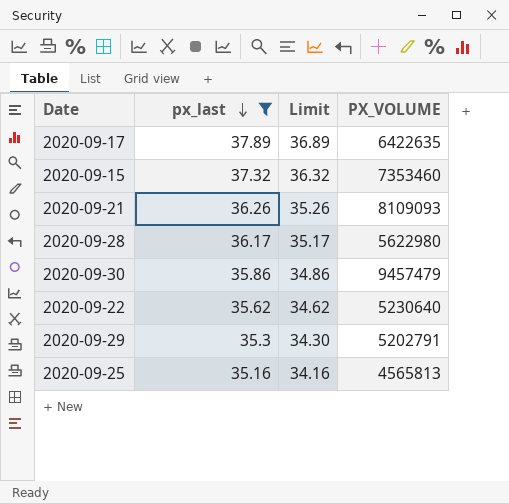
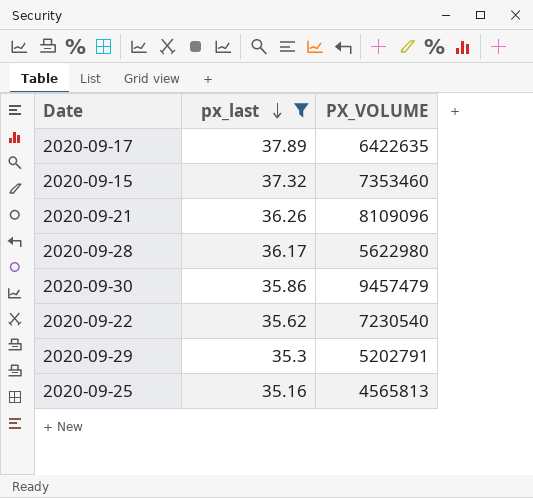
column Limit | formula: [px_last] - 1 -> none
2020-09-21 | PX_VOLUME: 8109093 -> 8109096
2020-09-22 | PX_VOLUME: 5230640 -> 7230540

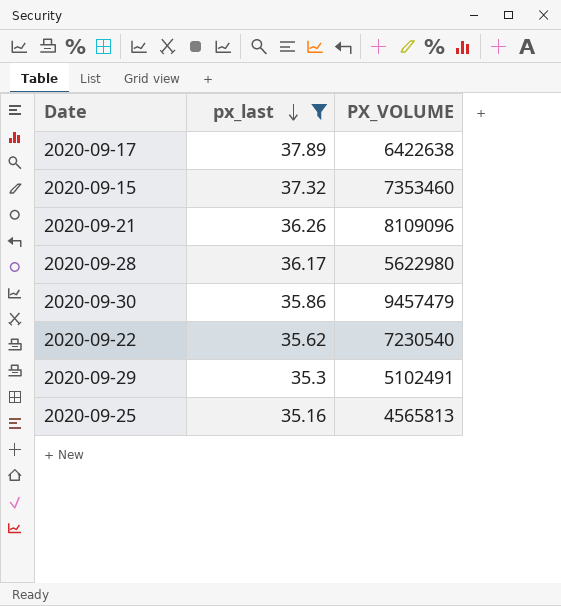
2020-09-17 | PX_VOLUME: 6422635 -> 6422638
2020-09-29 | PX_VOLUME: 5202791 -> 5102491

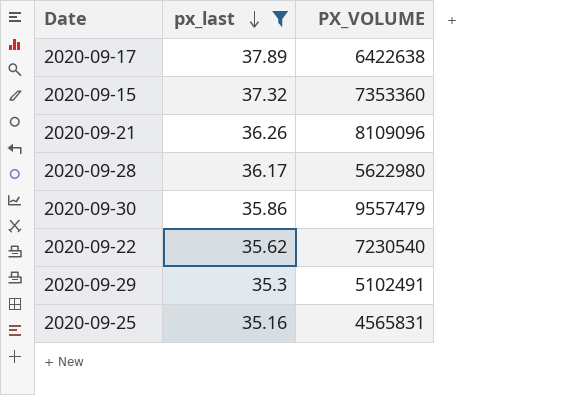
2020-09-15 | PX_VOLUME: 7353460 -> 7353360
2020-09-30 | PX_VOLUME: 9457479 -> 9557479
2020-09-25 | PX_VOLUME: 4565813 -> 4565831

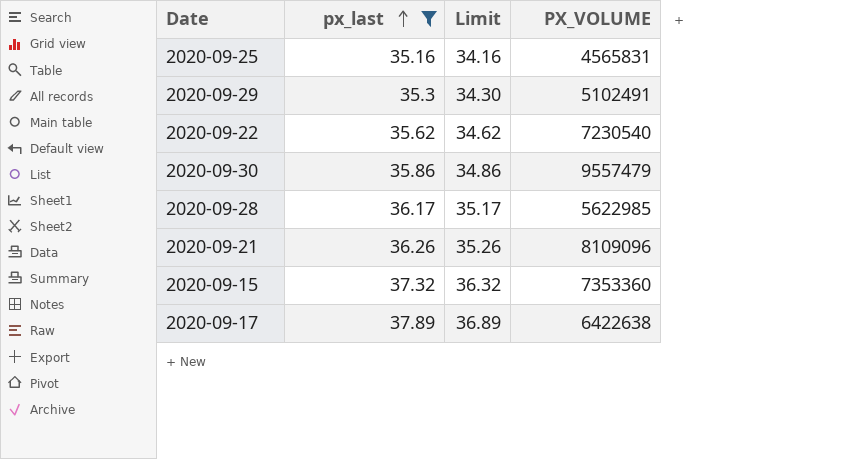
row order: px_last descending -> px_last ascending
column Limit | formula: none -> [px_last] - 1
2020-09-28 | PX_VOLUME: 5622980 -> 5622985

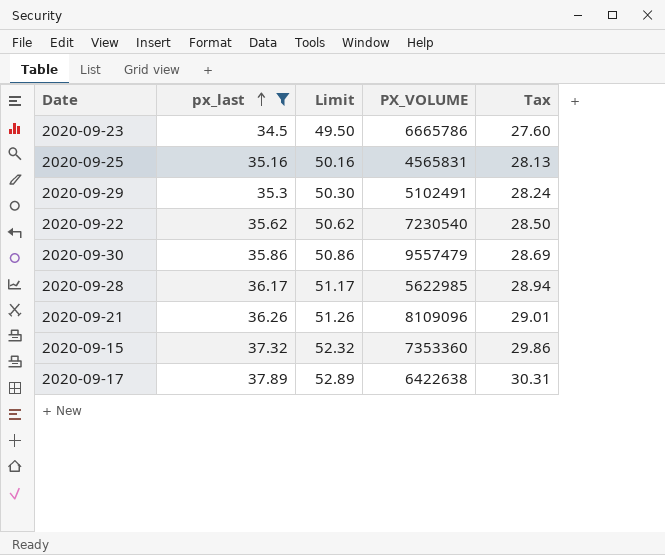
column Limit | formula: [px_last] - 1 -> [px_last] + 15
column Tax | formula: none -> [px_last] * 0.8
row 2020-09-23: none -> 34.5 | 49.50 | 6665786 | 27.60

